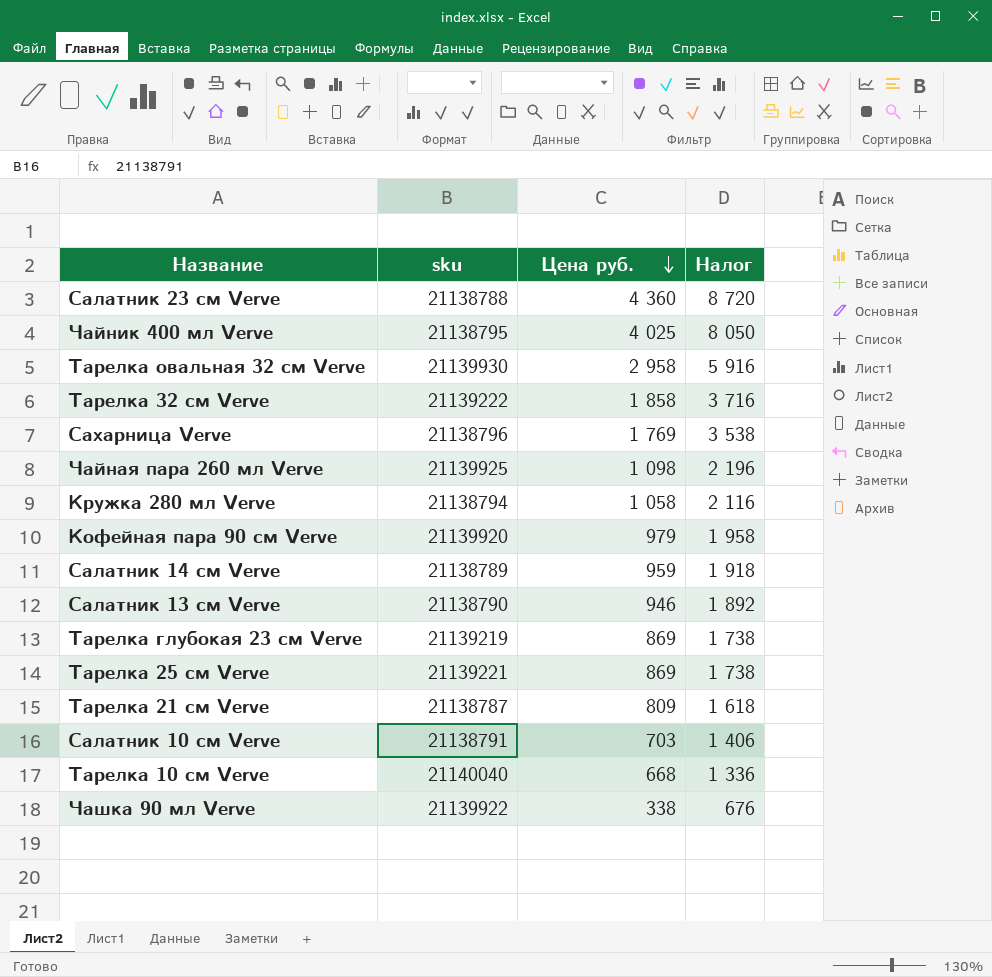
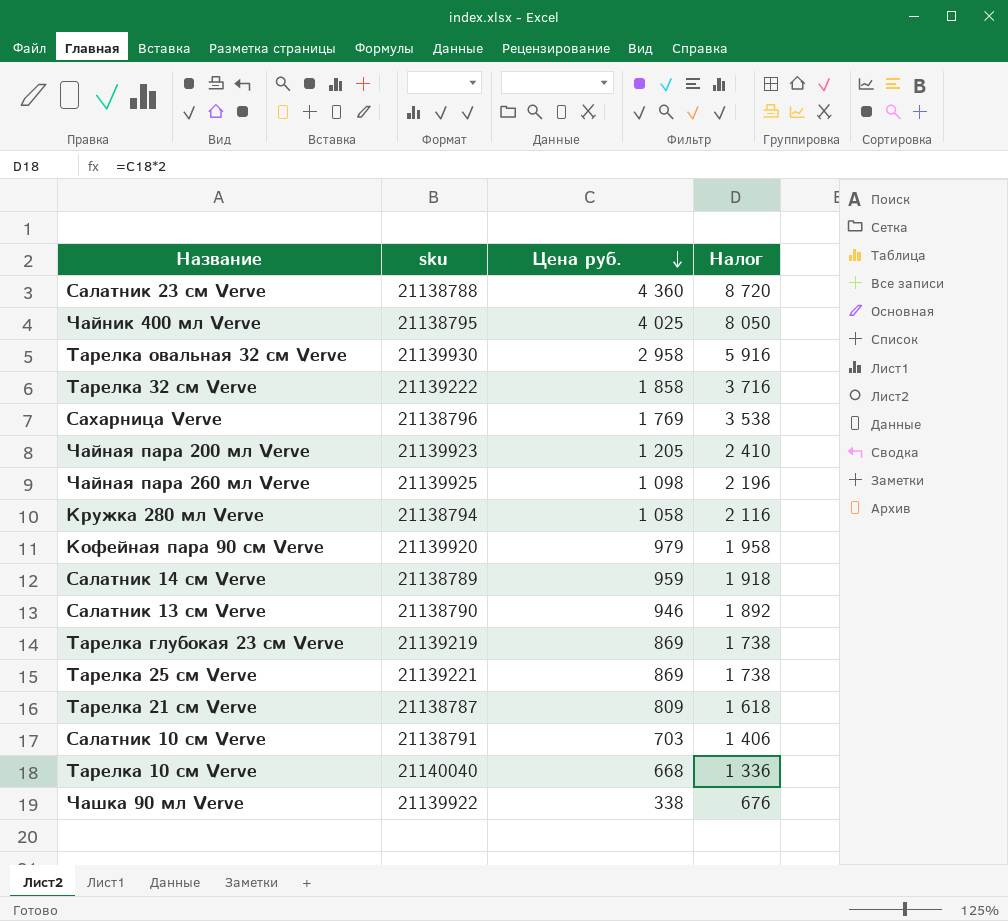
row Чайная пара 200 мл Verve: none -> 21139923 | 1 205 | 2 410

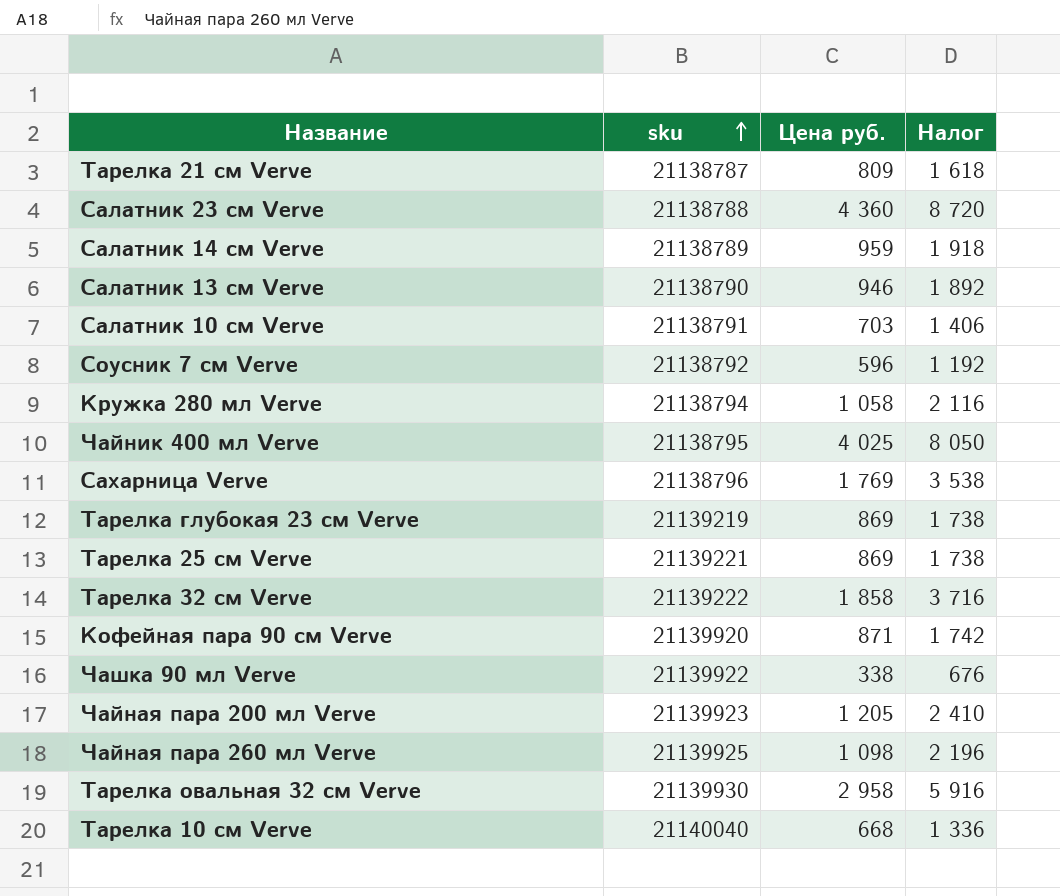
row order: Цена руб. descending -> sku ascending
row Соусник 7 см Verve: none -> 21138792 | 596 | 1 192
Кофейная пара 90 см Verve | Цена руб.: 979 -> 871
Кофейная пара 90 см Verve | Налог: 1 958 -> 1 742

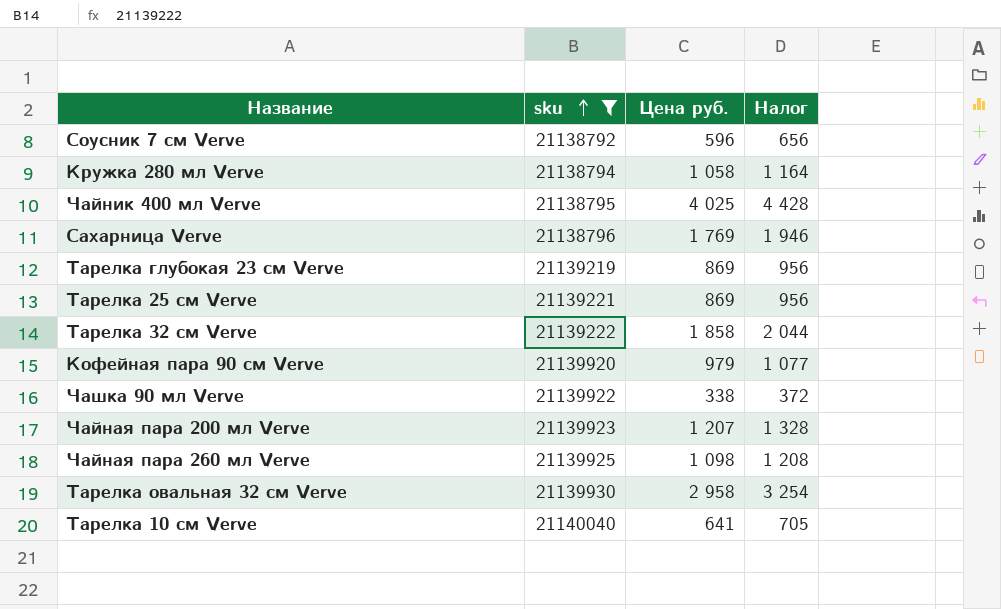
filter: none -> sku >= 21138792
column Налог | formula: [Цена руб.] * 2 -> [Цена руб.] * 1,1
Кофейная пара 90 см Verve | Цена руб.: 871 -> 979
Чайная пара 200 мл Verve | Цена руб.: 1 205 -> 1 207
Тарелка 10 см Verve | Цена руб.: 668 -> 641

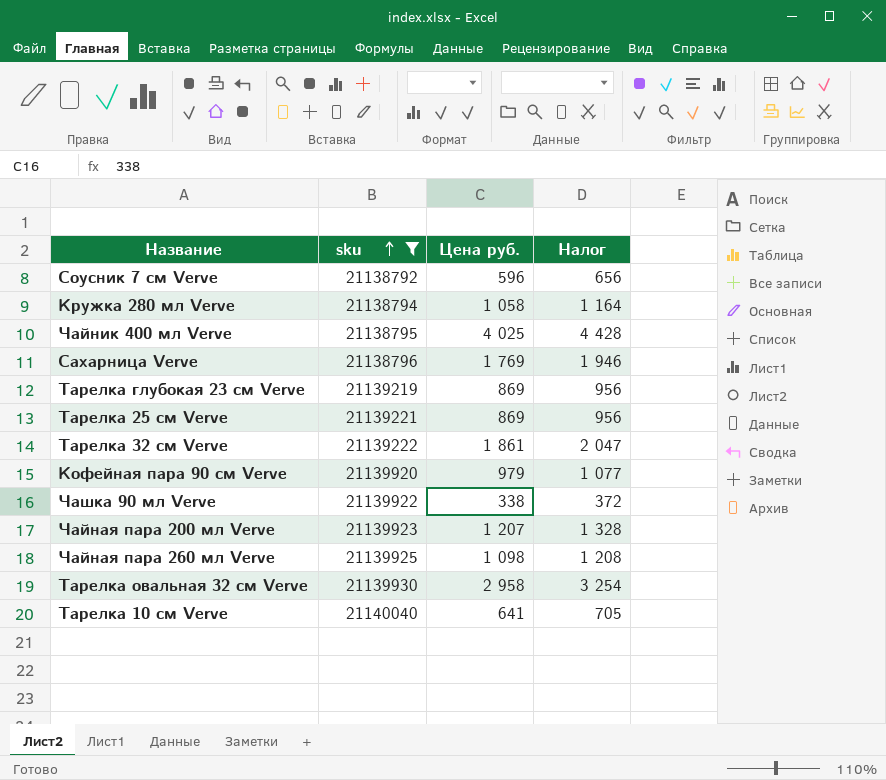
Тарелка 32 см Verve | Цена руб.: 1 858 -> 1 861
Тарелка 32 см Verve | Налог: 2 044 -> 2 047

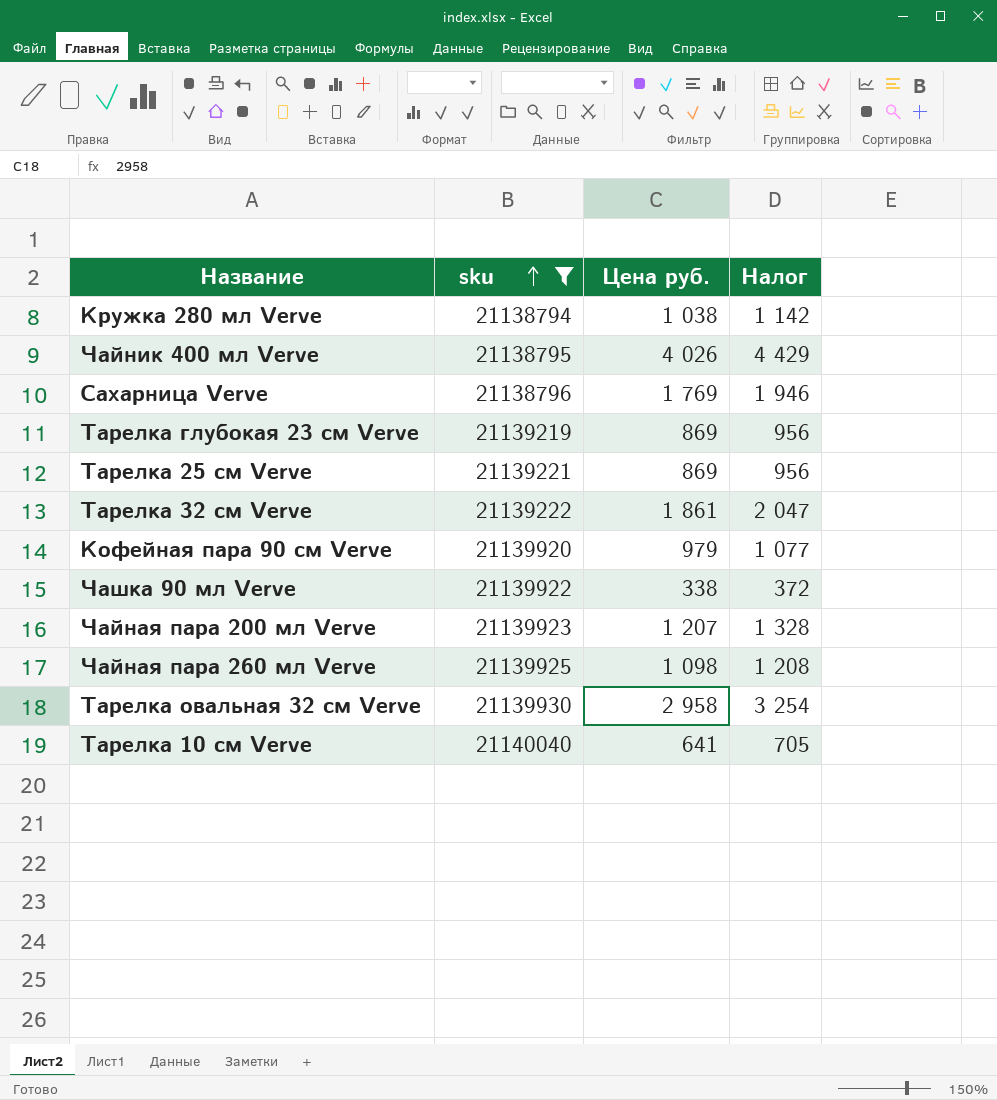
row Соусник 7 см Verve: 21138792 | 596 | 656 -> none
Кружка 280 мл Verve | Цена руб.: 1 058 -> 1 038
Кружка 280 мл Verve | Налог: 1 164 -> 1 142
Чайник 400 мл Verve | Цена руб.: 4 025 -> 4 026
Чайник 400 мл Verve | Налог: 4 428 -> 4 429

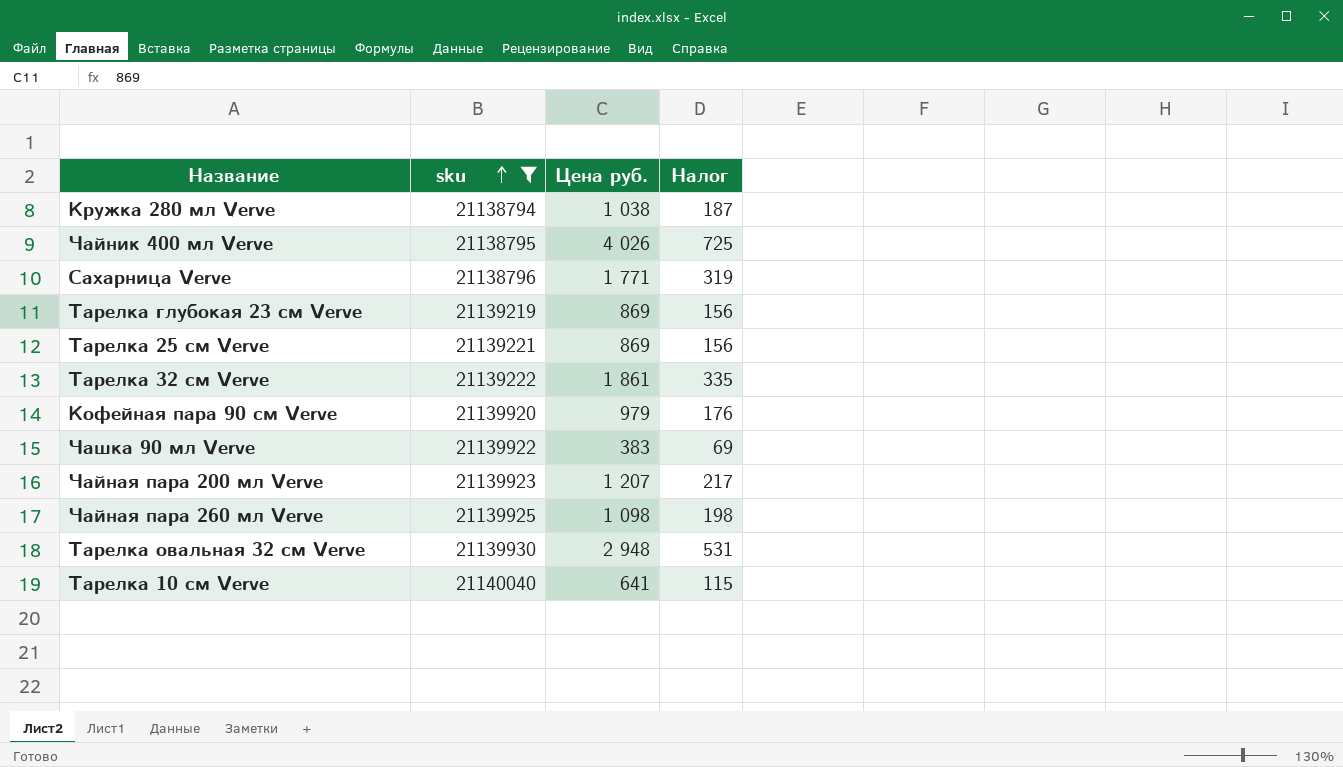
column Налог | formula: [Цена руб.] * 1,1 -> [Цена руб.] * 0,18
Сахарница Verve | Цена руб.: 1 769 -> 1 771
Чашка 90 мл Verve | Цена руб.: 338 -> 383
Тарелка овальная 32 см Verve | Цена руб.: 2 958 -> 2 948

